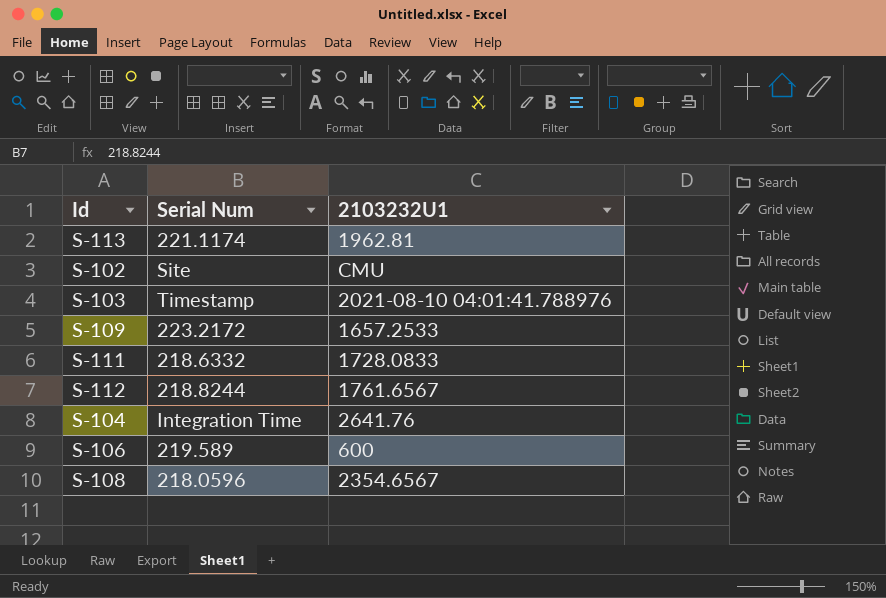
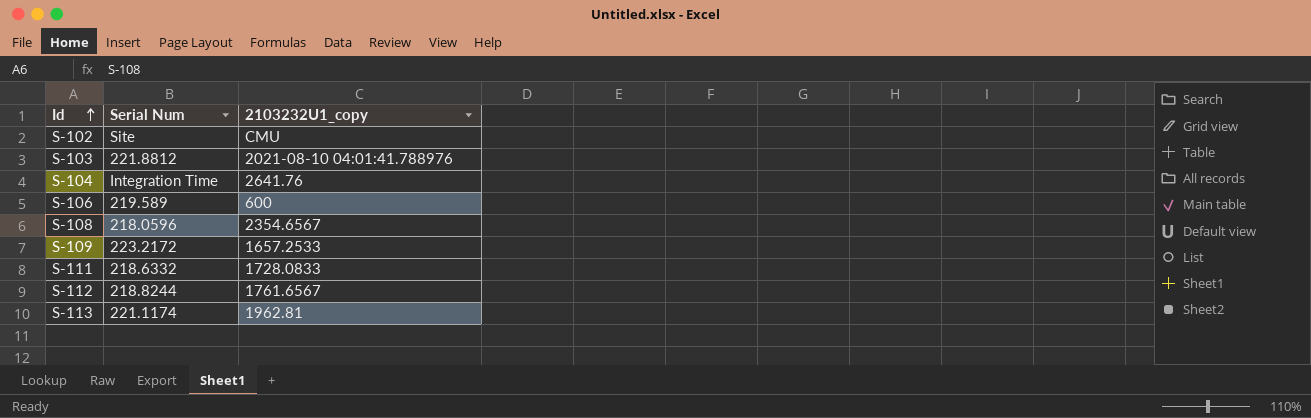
row order: none -> Id ascending
column name: 2103232U1 -> 2103232U1_copy
S-103 | Serial Num: Timestamp -> 221.8812

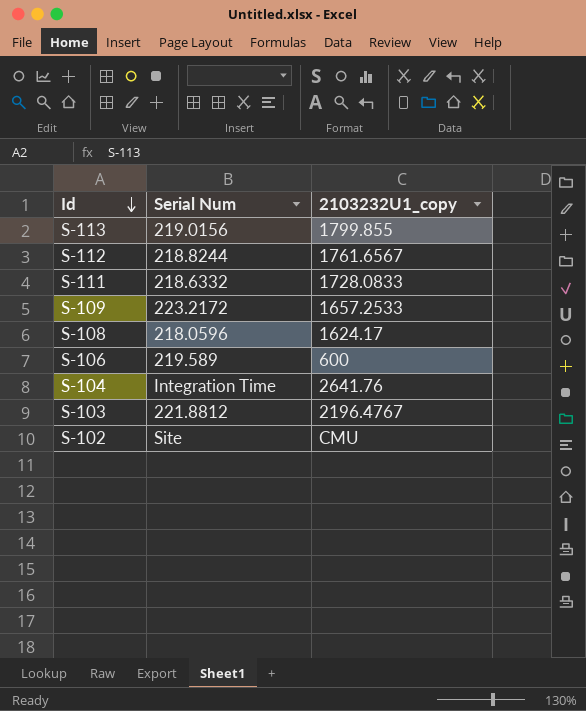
row order: Id ascending -> Id descending
S-113 | Serial Num: 221.1174 -> 219.0156
S-113 | 2103232U1_copy: 1962.81 -> 1799.855
S-108 | 2103232U1_copy: 2354.6567 -> 1624.17
S-103 | 2103232U1_copy: 2021-08-10 04:01:41.788976 -> 2196.4767

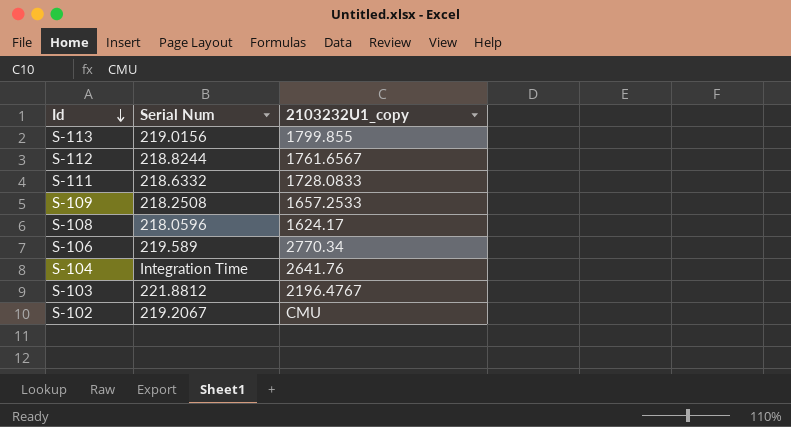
S-109 | Serial Num: 223.2172 -> 218.2508
S-106 | 2103232U1_copy: 600 -> 2770.34
S-102 | Serial Num: Site -> 219.2067

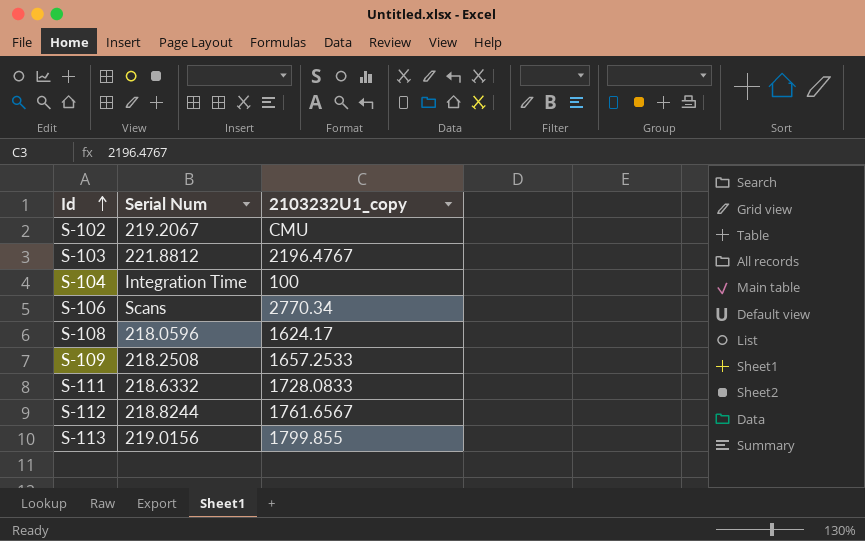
row order: Id descending -> Id ascending
S-104 | 2103232U1_copy: 2641.76 -> 100
S-106 | Serial Num: 219.589 -> Scans

